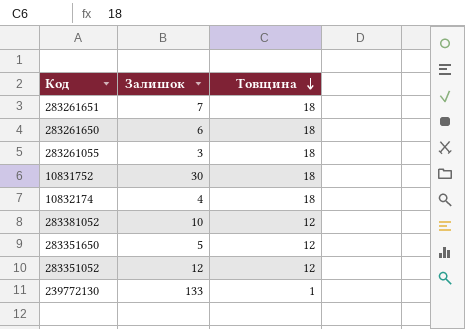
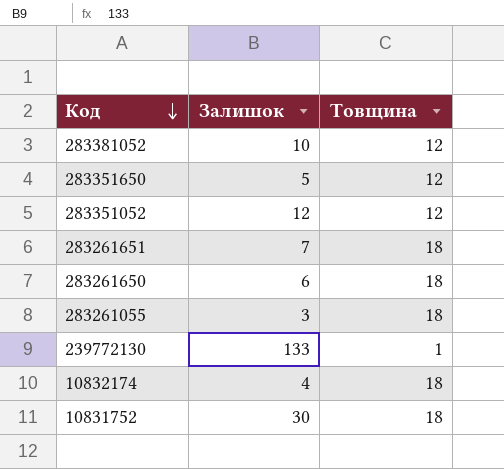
row order: Товщина descending -> Код descending

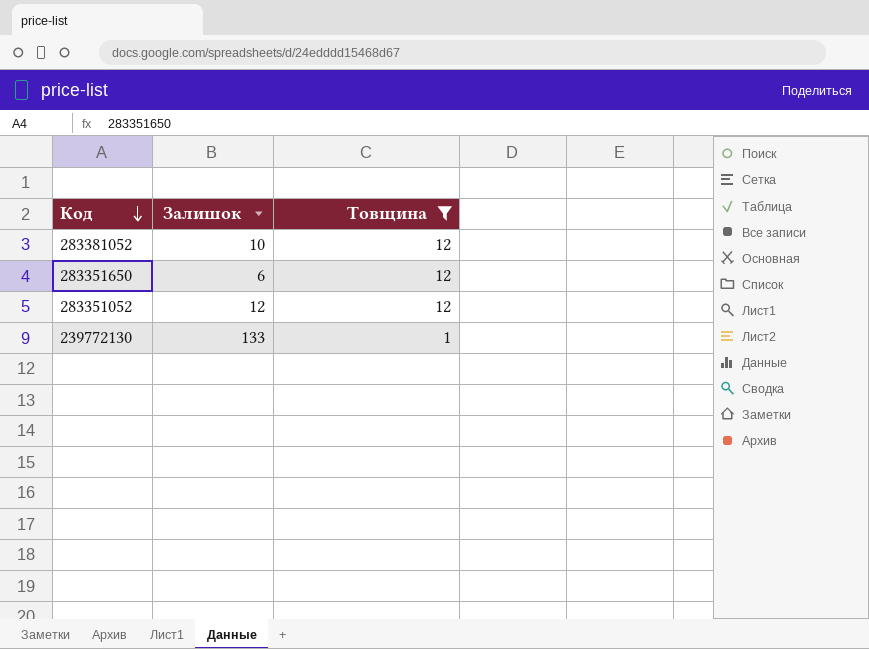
filter: none -> Товщина != 18
283351650 | Залишок: 5 -> 6

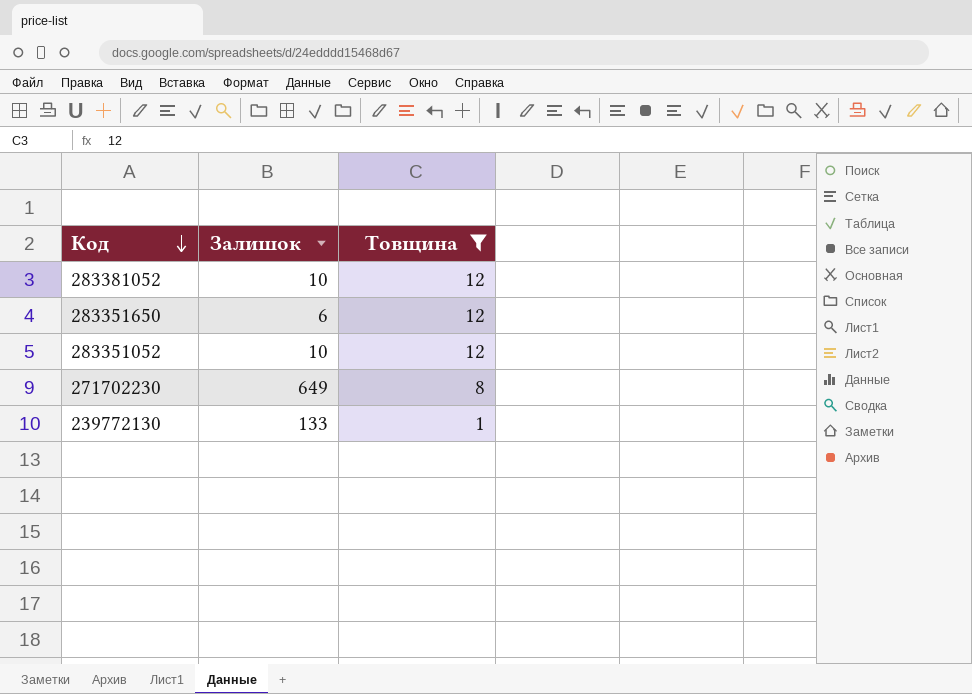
283351052 | Залишок: 12 -> 10
row 271702230: none -> 649 | 8

